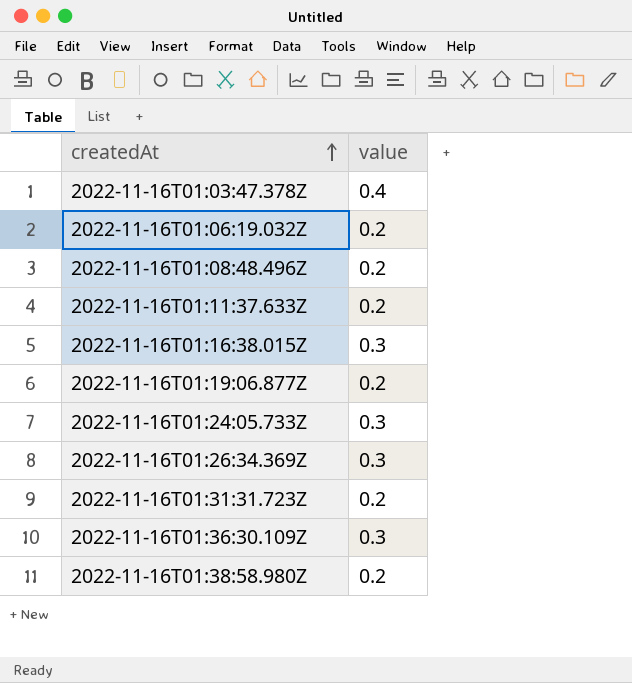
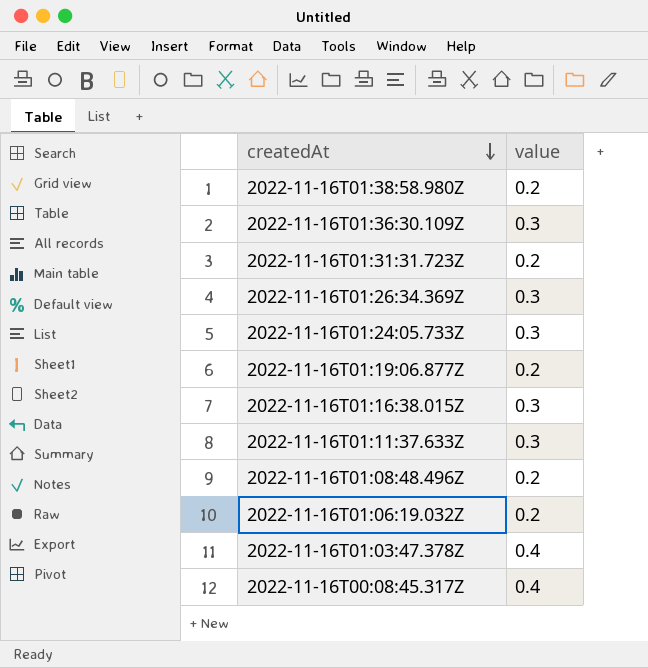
row order: createdAt ascending -> createdAt descending
2022-11-16T01:11:37.633Z | value: 0.2 -> 0.3
row 2022-11-16T00:08:45.317Z: none -> 0.4

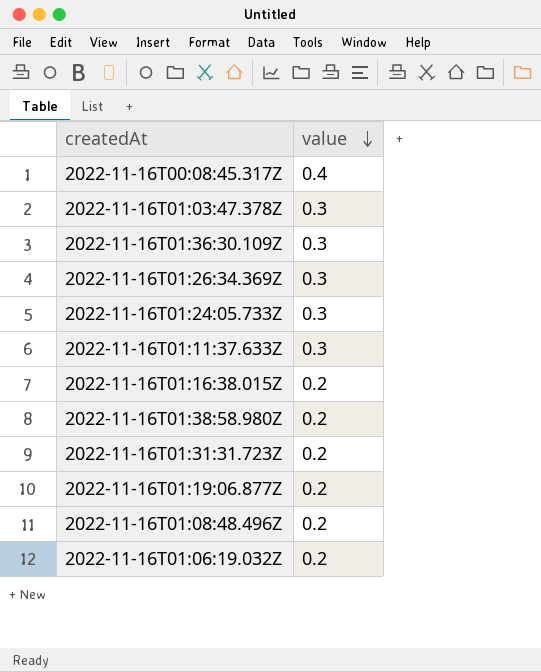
row order: createdAt descending -> value descending
2022-11-16T01:03:47.378Z | value: 0.4 -> 0.3
2022-11-16T01:16:38.015Z | value: 0.3 -> 0.2

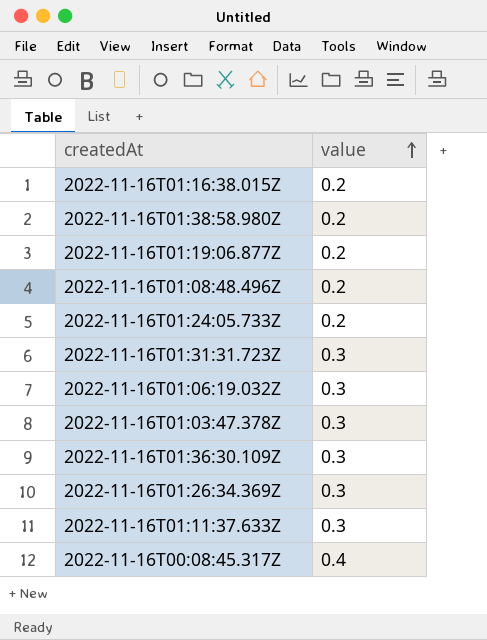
row order: value descending -> value ascending
2022-11-16T01:24:05.733Z | value: 0.3 -> 0.2
2022-11-16T01:31:31.723Z | value: 0.2 -> 0.3
2022-11-16T01:06:19.032Z | value: 0.2 -> 0.3

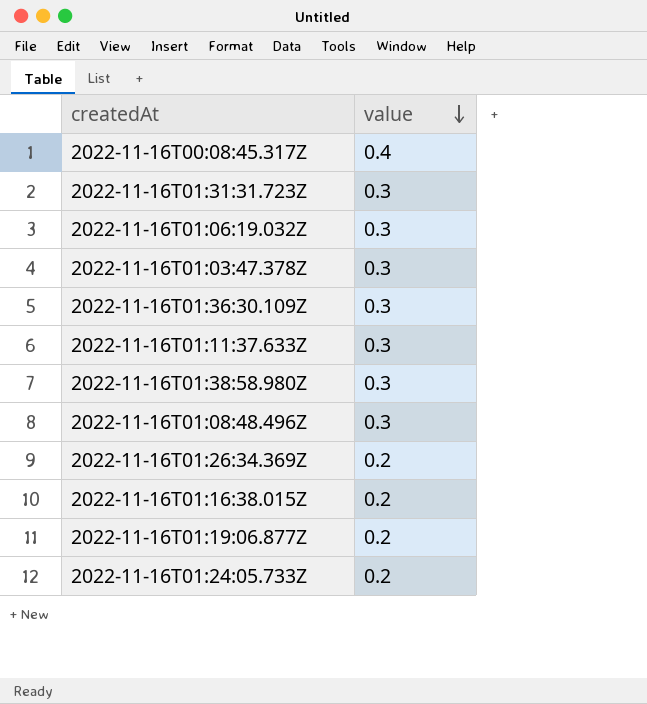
row order: value ascending -> value descending
2022-11-16T01:38:58.980Z | value: 0.2 -> 0.3
2022-11-16T01:08:48.496Z | value: 0.2 -> 0.3
2022-11-16T01:26:34.369Z | value: 0.3 -> 0.2

